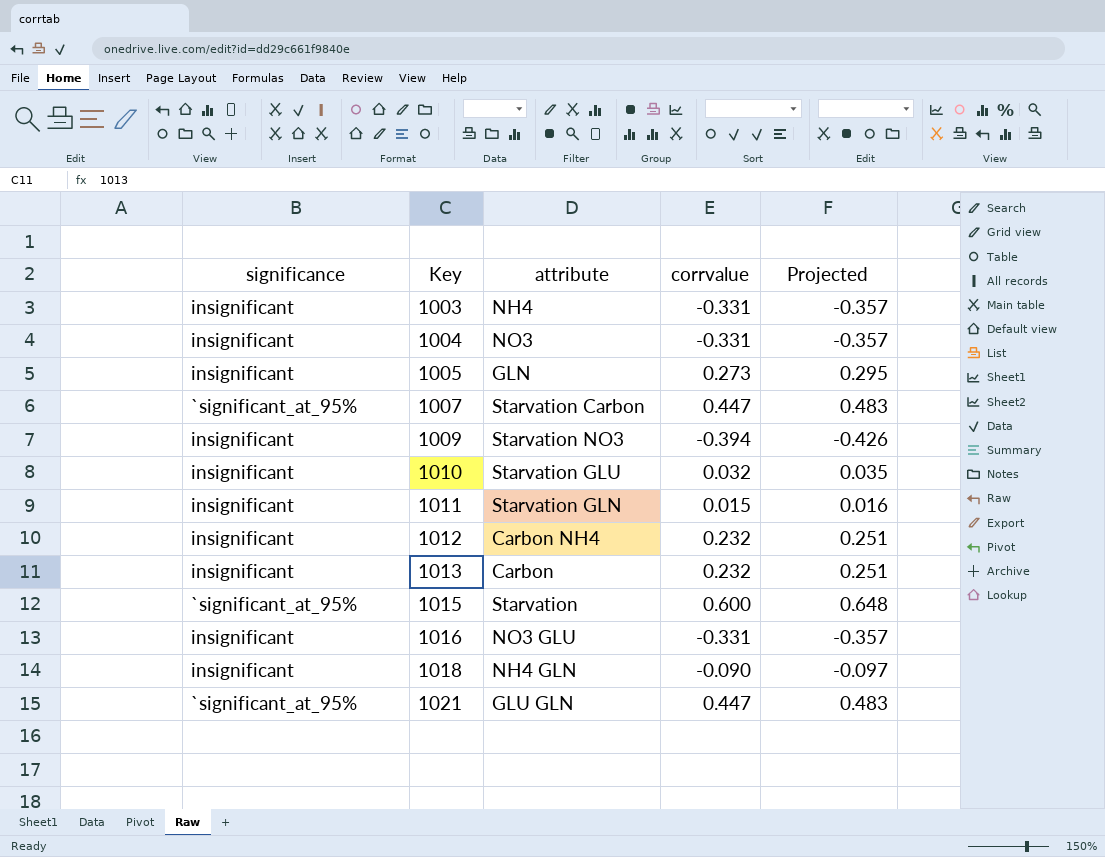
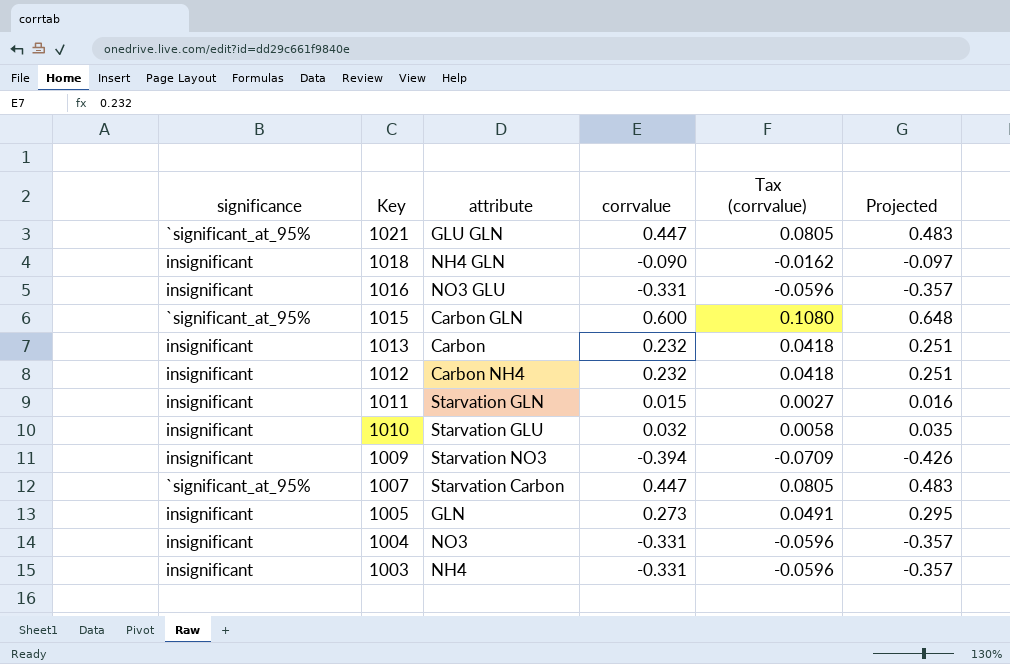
row order: Key ascending -> Key descending
column Tax (corrvalue) | formula: none -> [corrvalue] * 0.18
1015 | attribute: Starvation -> Carbon GLN

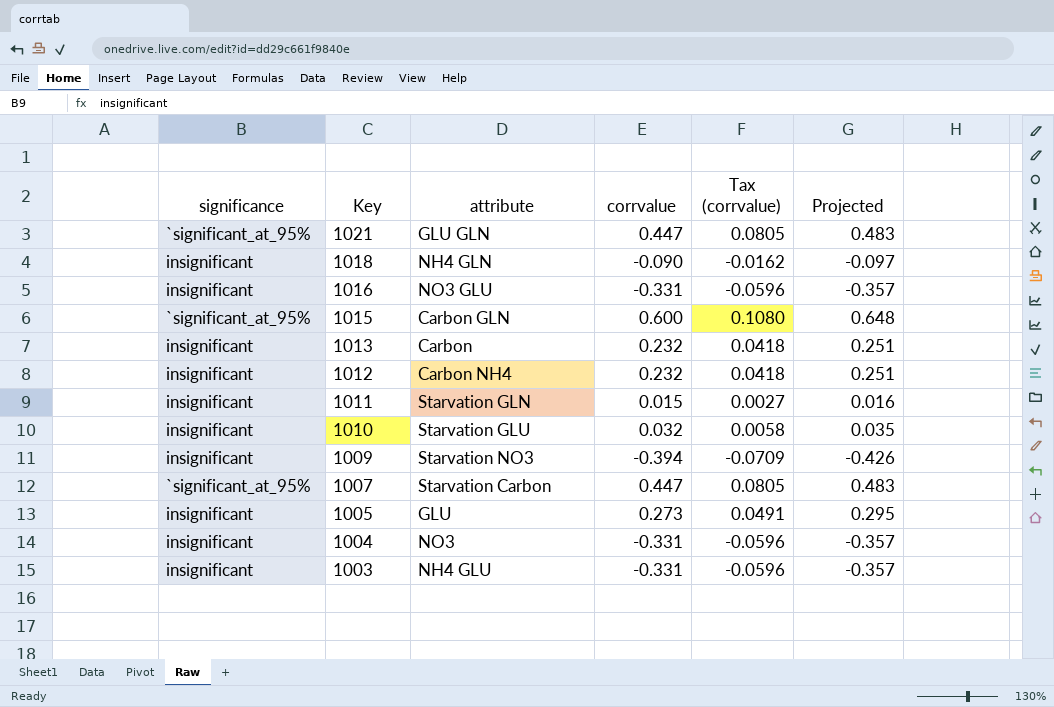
1005 | attribute: GLN -> GLU
1003 | attribute: NH4 -> NH4 GLU

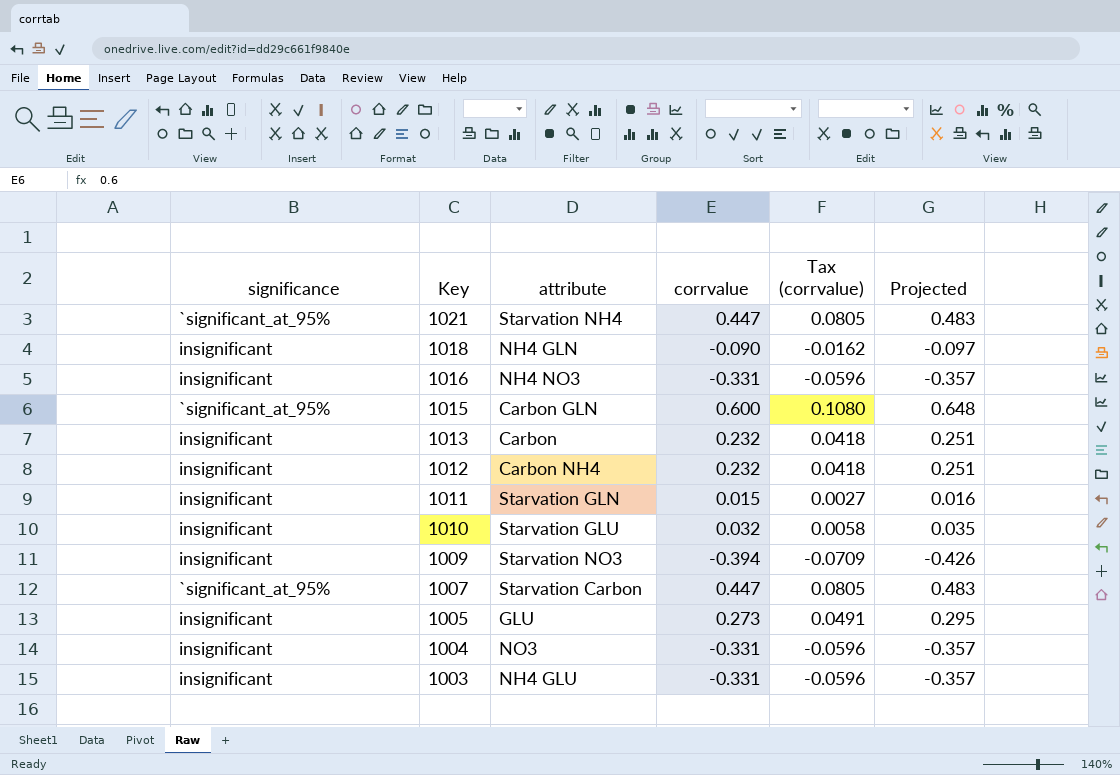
1021 | attribute: GLU GLN -> Starvation NH4
1016 | attribute: NO3 GLU -> NH4 NO3

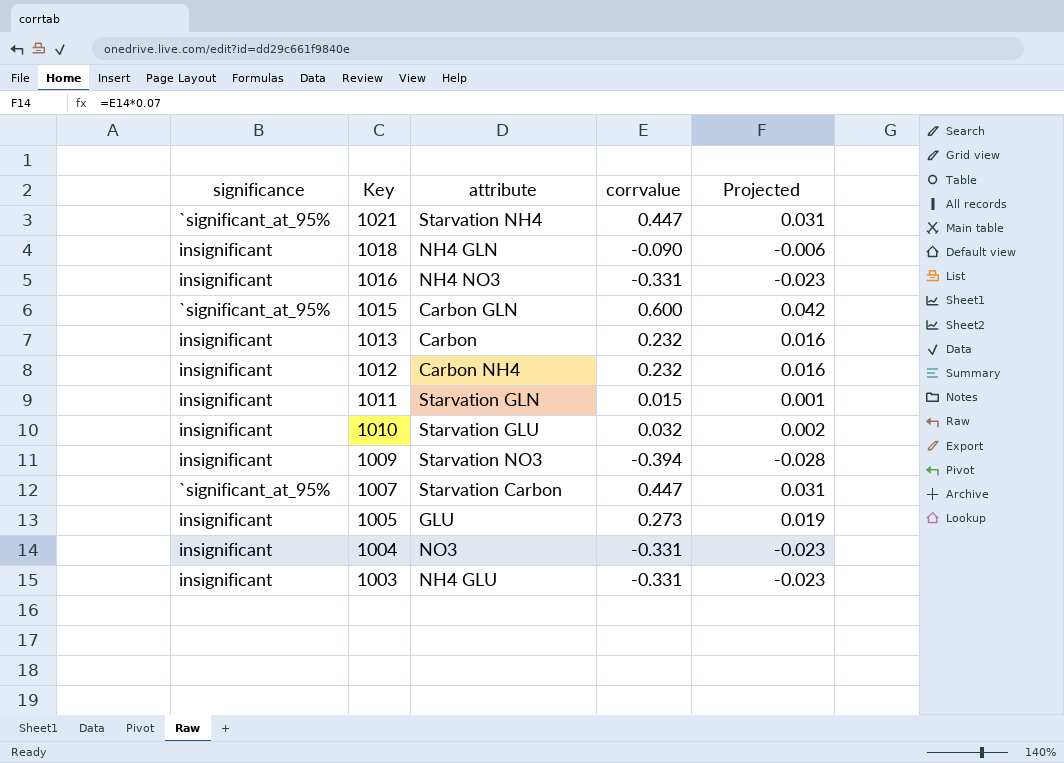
column Tax (corrvalue) | formula: [corrvalue] * 0.18 -> none
column Projected | formula: [corrvalue] * 1.08 -> [corrvalue] * 0.07

